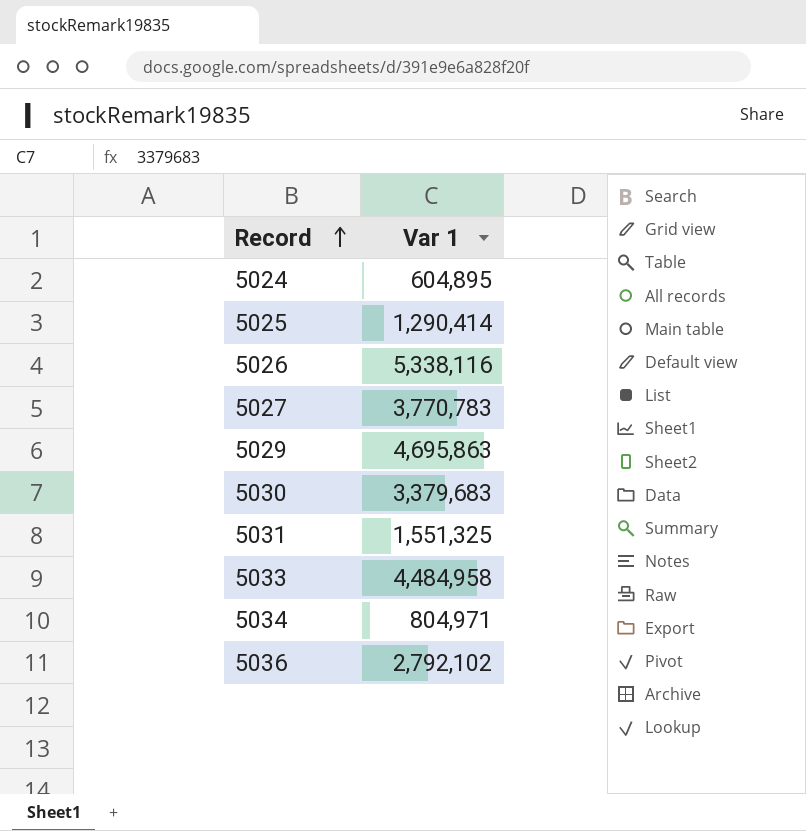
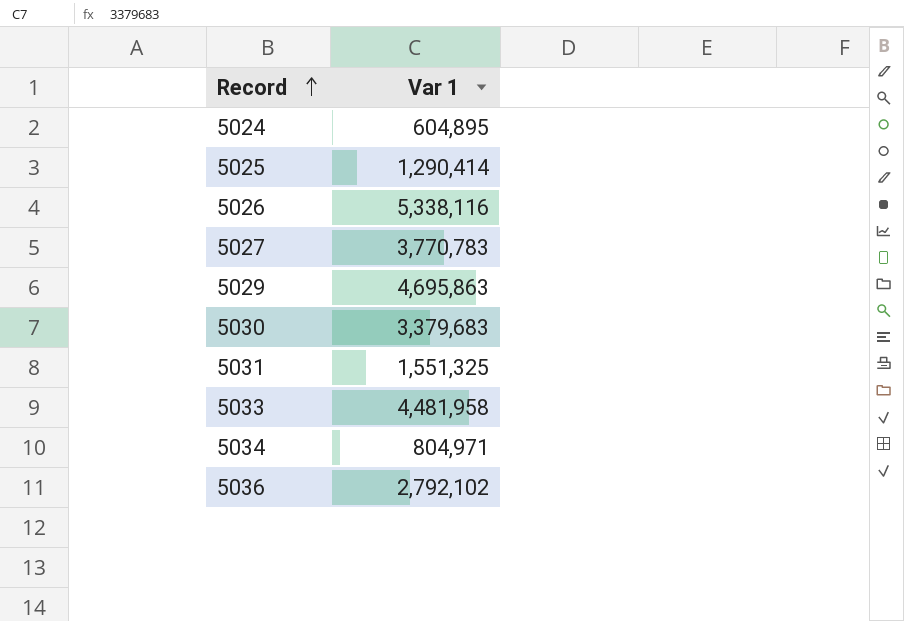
5033 | Var 1: 4,484,958 -> 4,481,958

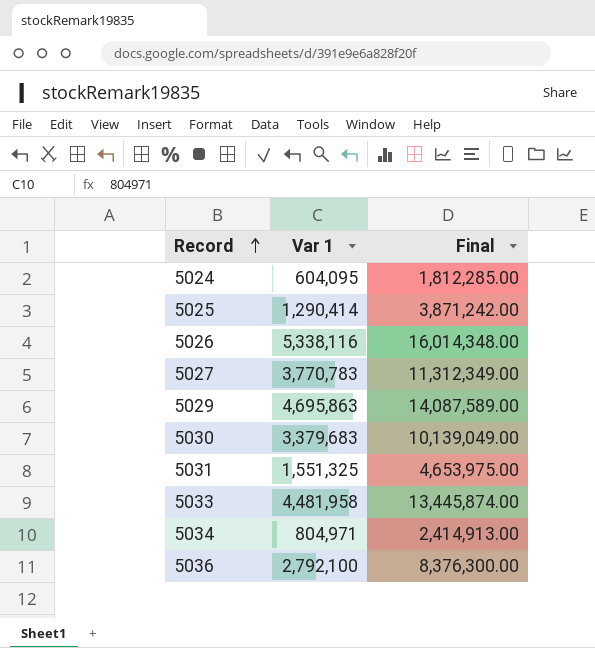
column Final | formula: none -> [Var 1] * 3
5024 | Var 1: 604,895 -> 604,095
5036 | Var 1: 2,792,102 -> 2,792,100

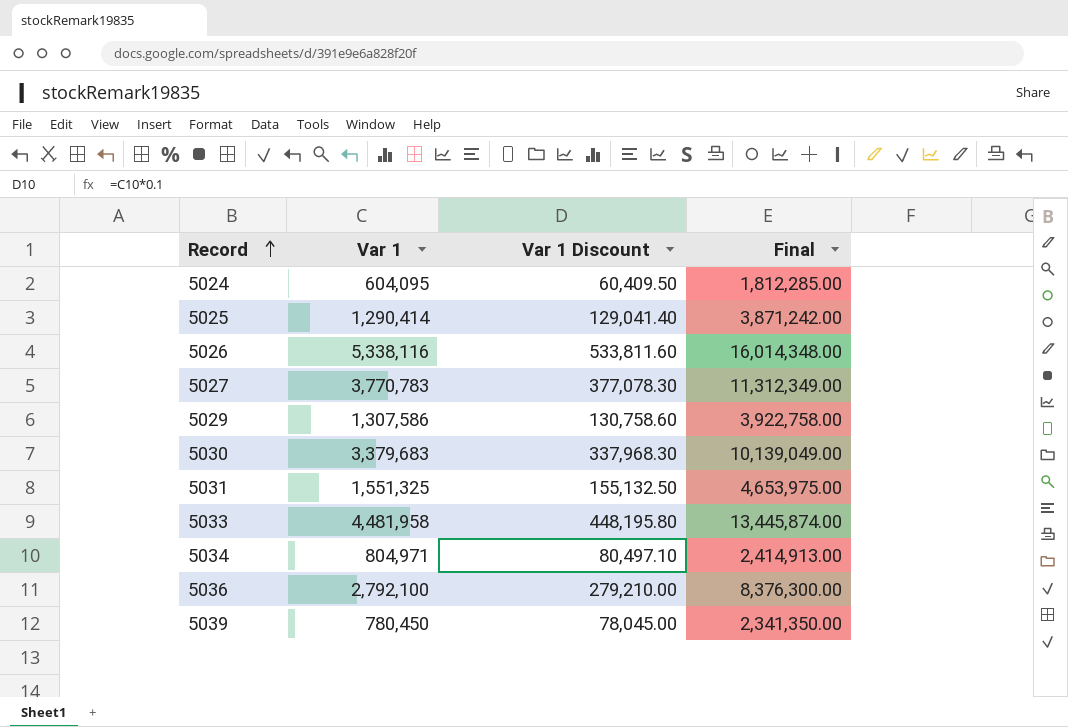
column Var 1 Discount | formula: none -> [Var 1] * 0.1
5029 | Var 1: 4,695,863 -> 1,307,586
5029 | Final: 14,087,589.00 -> 3,922,758.00
row 5039: none -> 780,450 | 78,045.00 | 2,341,350.00

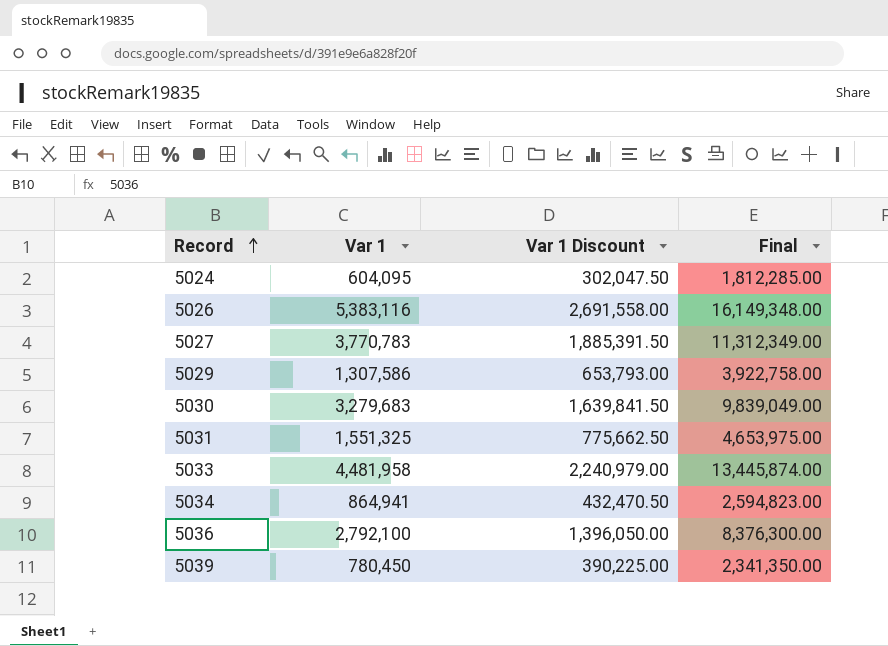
column Var 1 Discount | formula: [Var 1] * 0.1 -> [Var 1] * 0.5
row 5025: 1,290,414 | 129,041.40 | 3,871,242.00 -> none
5026 | Var 1: 5,338,116 -> 5,383,116
5026 | Final: 16,014,348.00 -> 16,149,348.00
5030 | Var 1: 3,379,683 -> 3,279,683
5030 | Final: 10,139,049.00 -> 9,839,049.00
5034 | Var 1: 804,971 -> 864,941
5034 | Final: 2,414,913.00 -> 2,594,823.00

